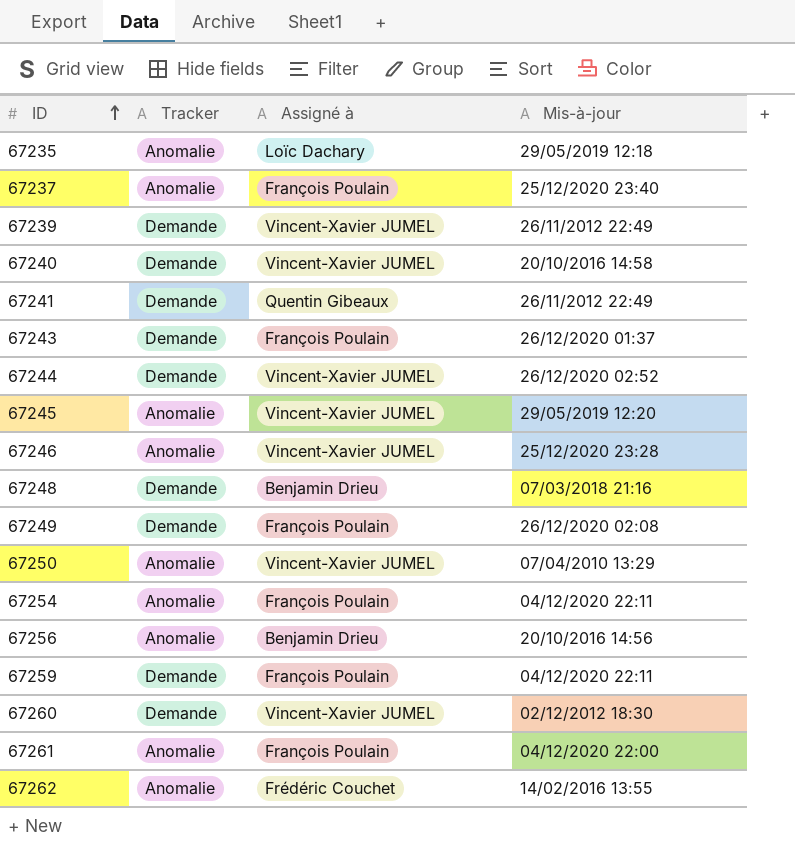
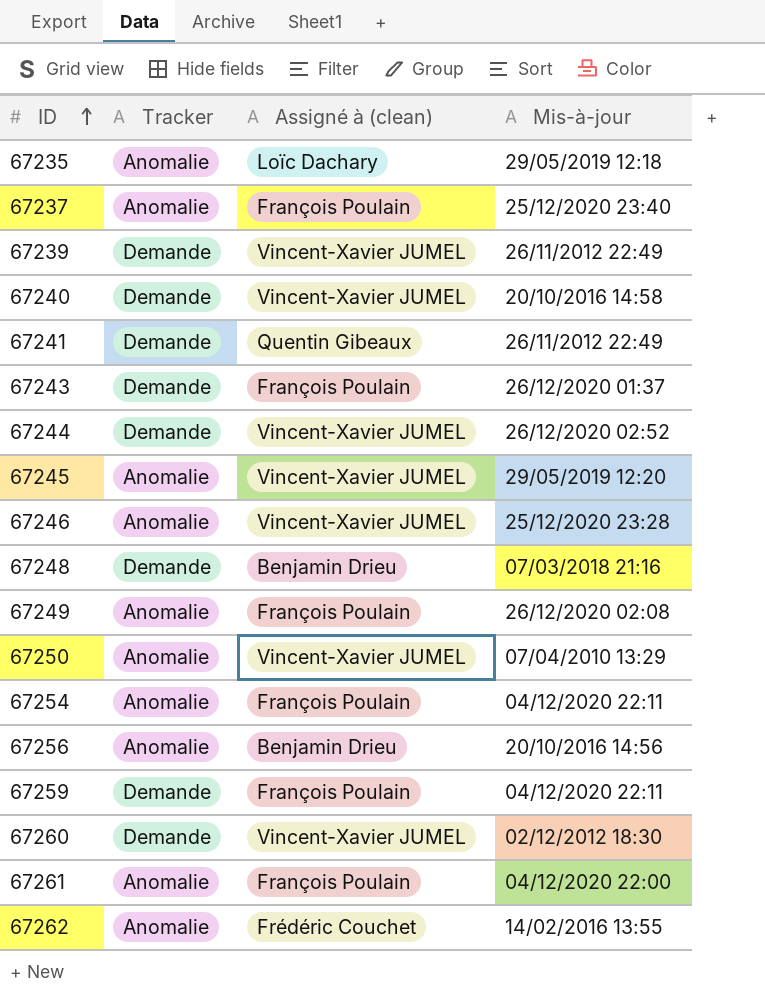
column name: Assigné à -> Assigné à (clean)
67249 | Tracker: Demande -> Anomalie

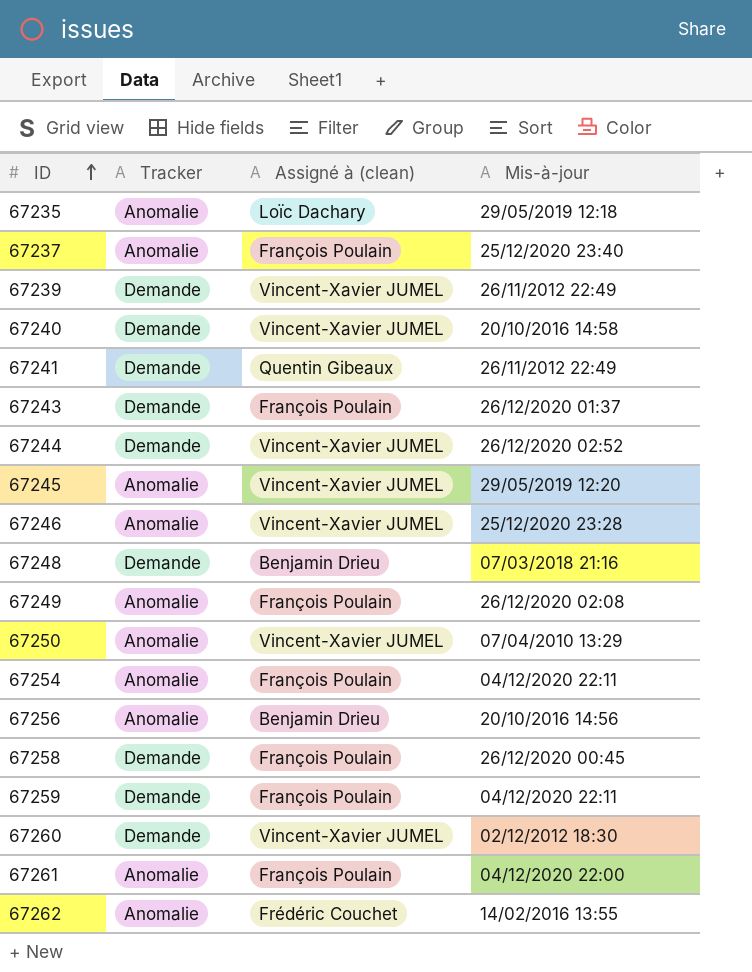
row 67258: none -> Demande | François Poulain | 26/12/2020 00:45

